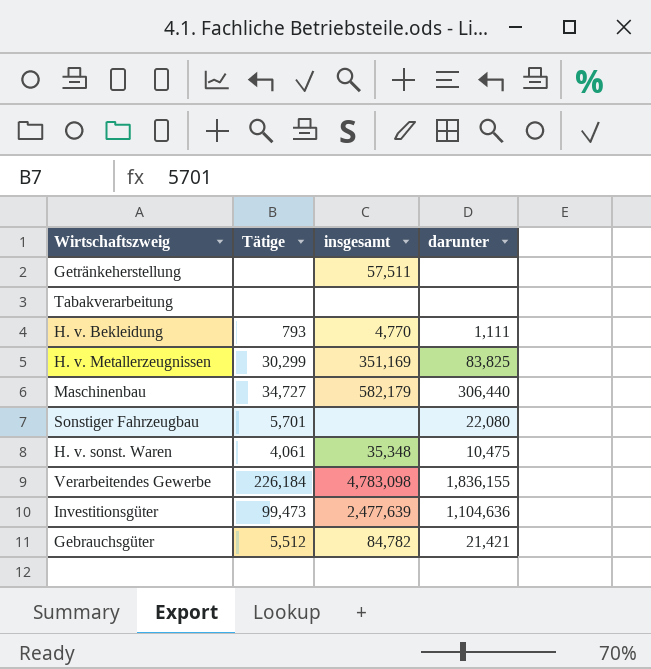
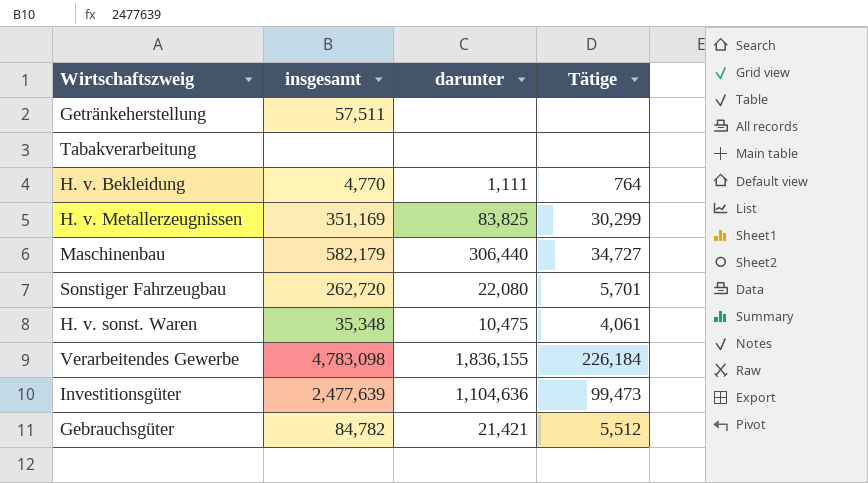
column Tätige | position: 2 -> 4
H. v. Bekleidung | Tätige: 793 -> 764
Sonstiger Fahrzeugbau | insgesamt: none -> 262,720

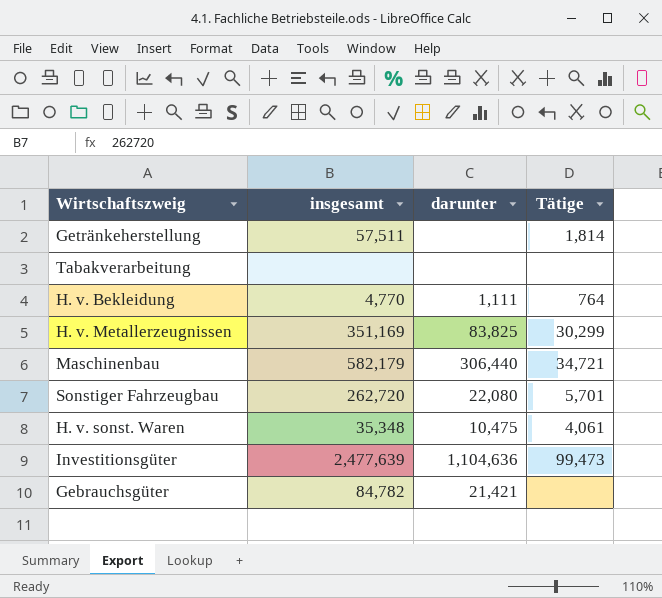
row Verarbeitendes Gewerbe: 4,783,098 | 1,836,155 | 226,184 -> none
Getränkeherstellung | Tätige: none -> 1,814
Maschinenbau | Tätige: 34,727 -> 34,721
Gebrauchsgüter | Tätige: 5,512 -> none

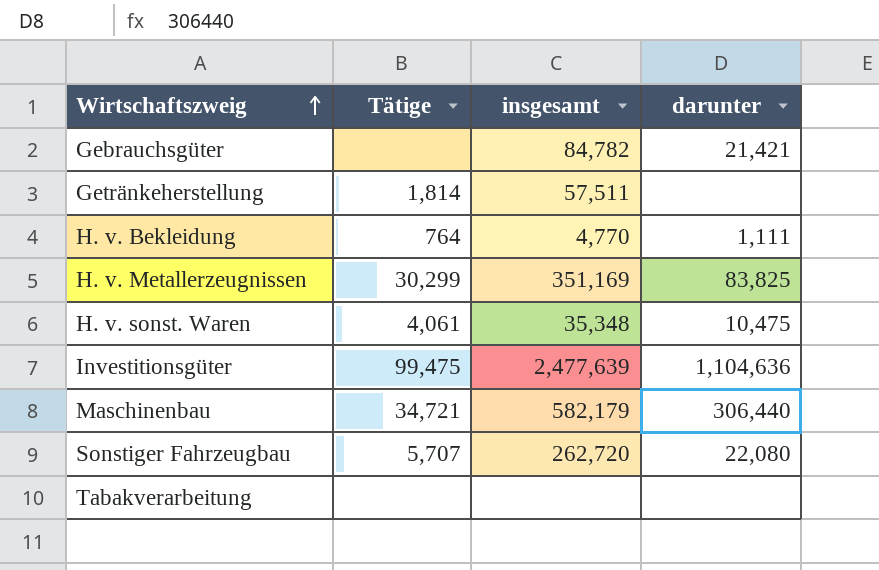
row order: none -> Wirtschaftszweig ascending
column Tätige | position: 4 -> 2
Investitionsgüter | Tätige: 99,473 -> 99,475
Sonstiger Fahrzeugbau | Tätige: 5,701 -> 5,707

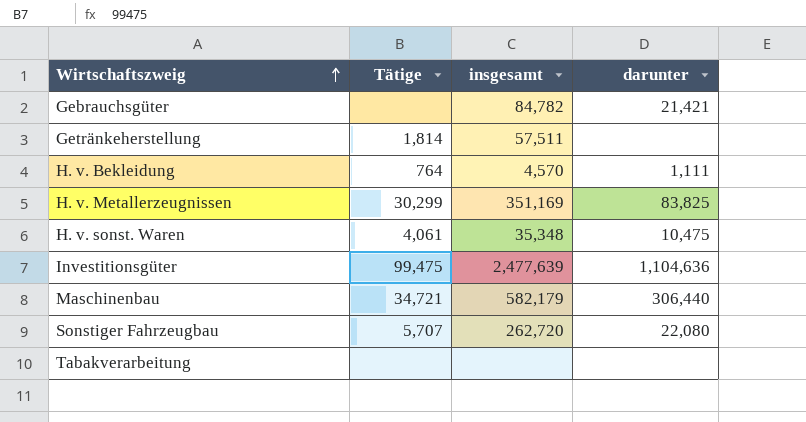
H. v. Bekleidung | insgesamt: 4,770 -> 4,570

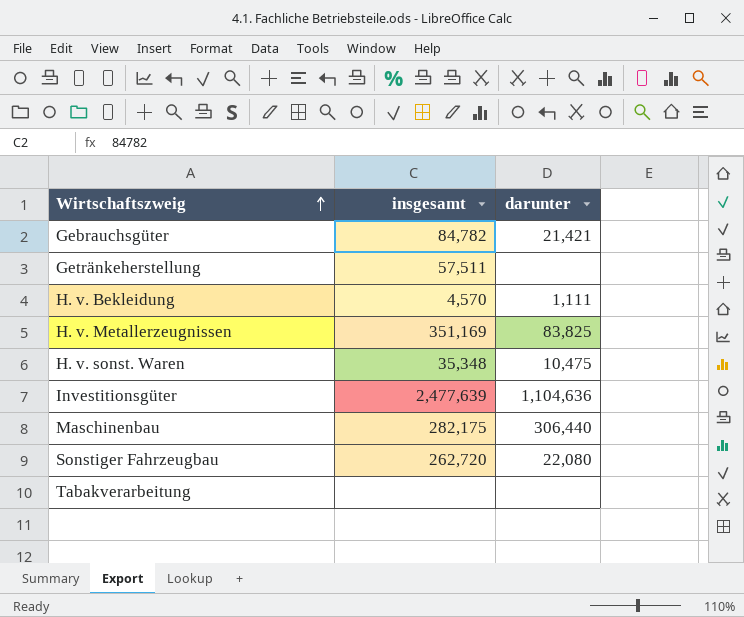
column Tätige | position: 2 -> none
Maschinenbau | insgesamt: 582,179 -> 282,175

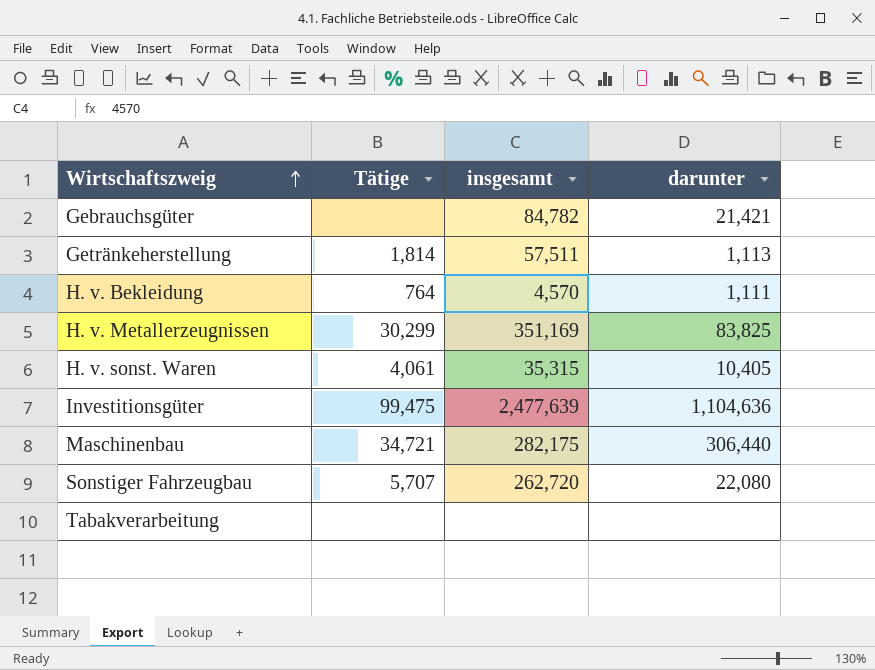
column Tätige | position: none -> 2
Getränkeherstellung | darunter: none -> 1,113
H. v. sonst. Waren | insgesamt: 35,348 -> 35,315
H. v. sonst. Waren | darunter: 10,475 -> 10,405

